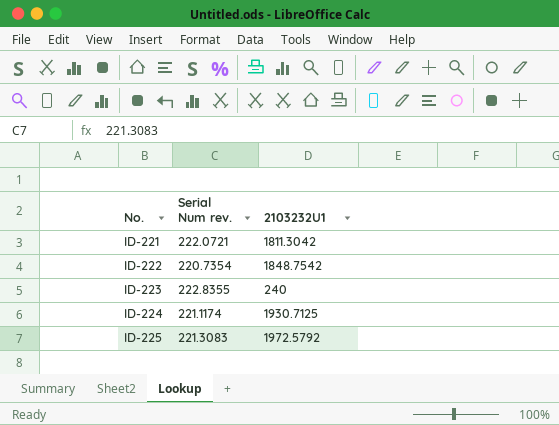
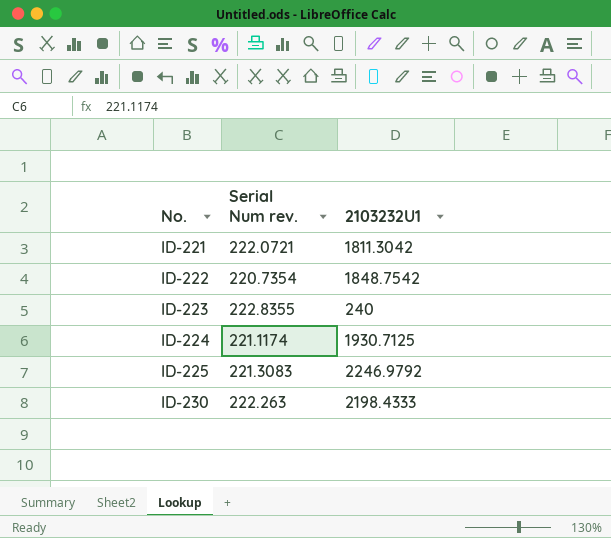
ID-225 | 2103232U1: 1972.5792 -> 2246.9792
row ID-230: none -> 222.263 | 2198.4333

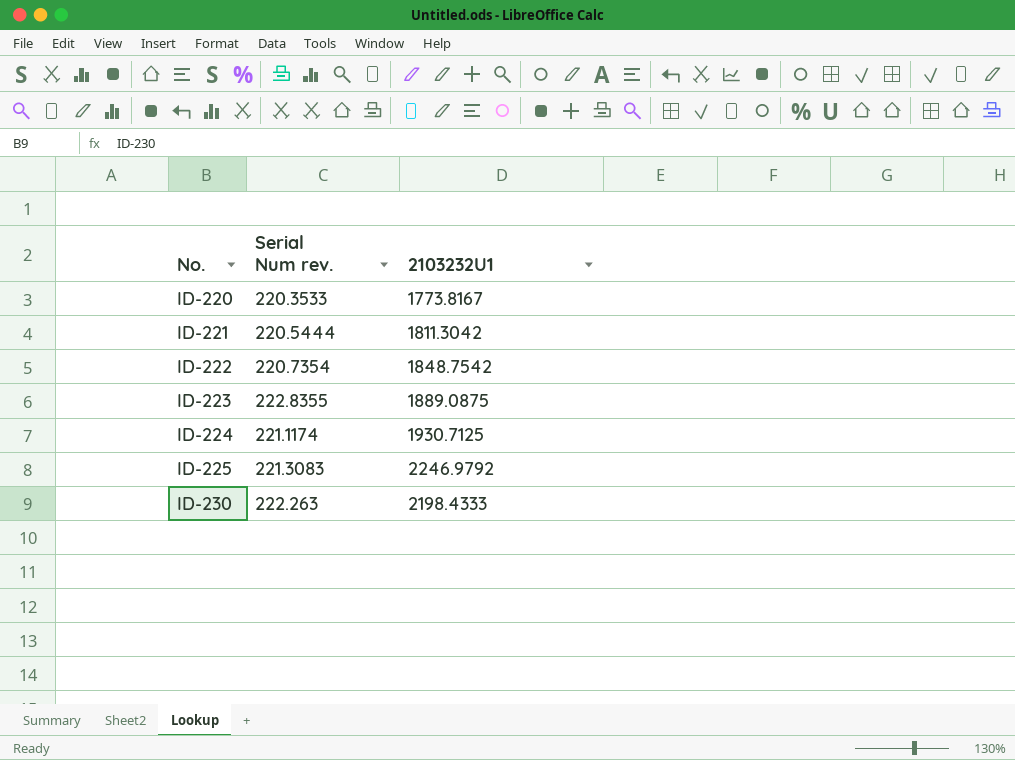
row ID-220: none -> 220.3533 | 1773.8167
ID-221 | Serial Num rev.: 222.0721 -> 220.5444
ID-223 | 2103232U1: 240 -> 1889.0875

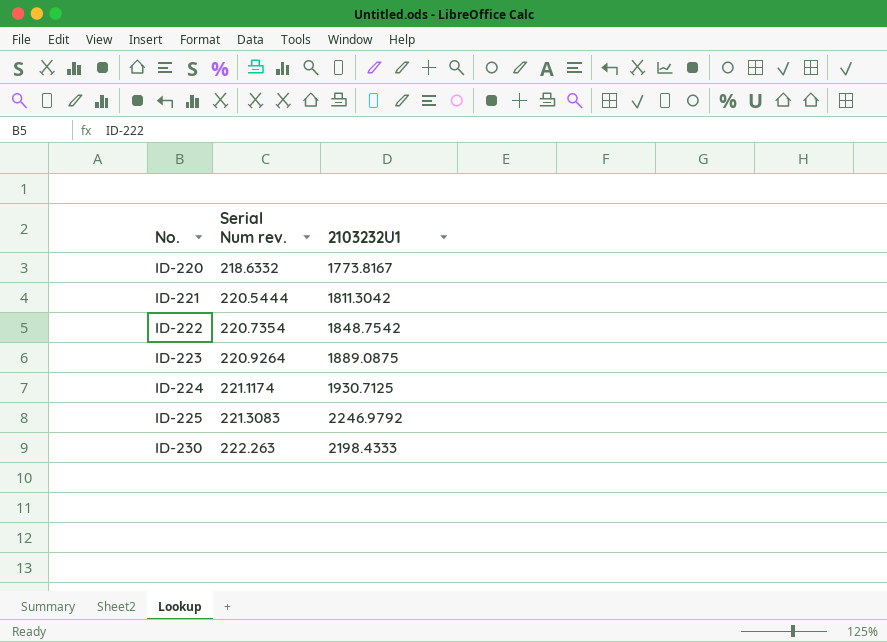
ID-220 | Serial Num rev.: 220.3533 -> 218.6332
ID-223 | Serial Num rev.: 222.8355 -> 220.9264

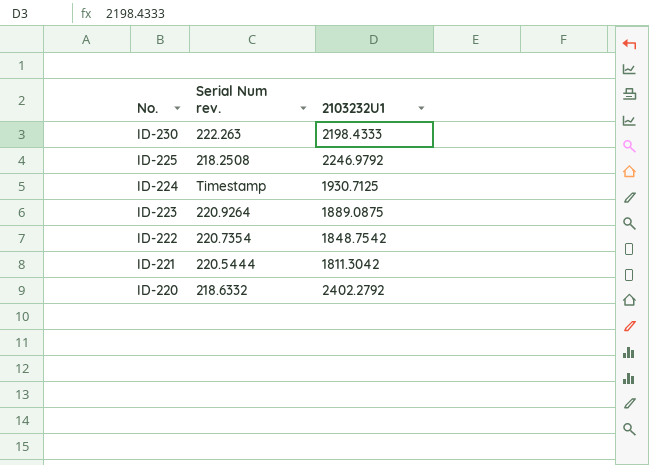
row order: No. ascending -> No. descending
ID-225 | Serial Num rev.: 221.3083 -> 218.2508
ID-224 | Serial Num rev.: 221.1174 -> Timestamp
ID-220 | 2103232U1: 1773.8167 -> 2402.2792

